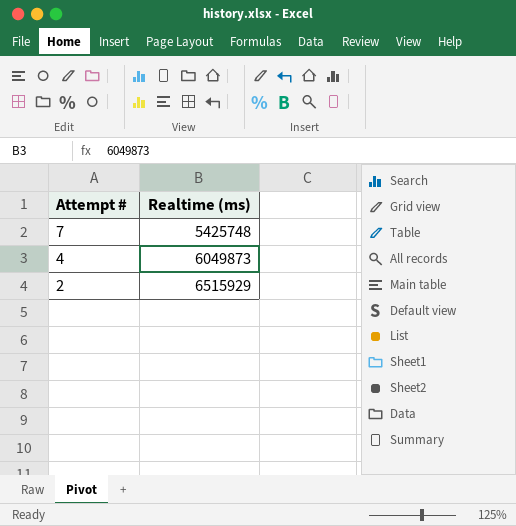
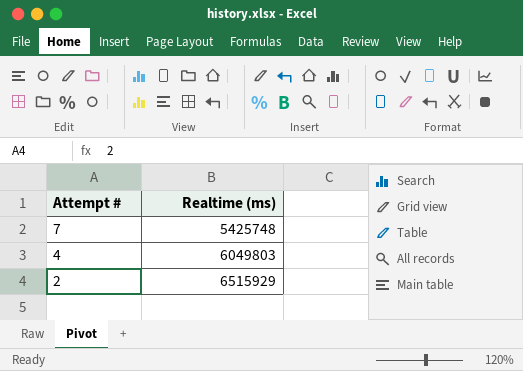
4 | Realtime (ms): 6049873 -> 6049803

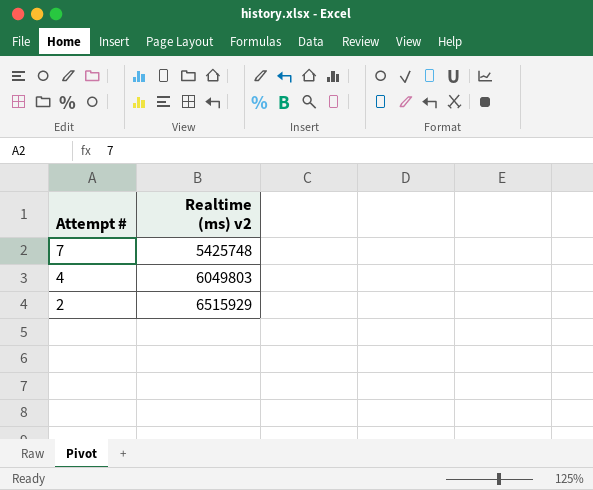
column name: Realtime (ms) -> Realtime (ms) v2

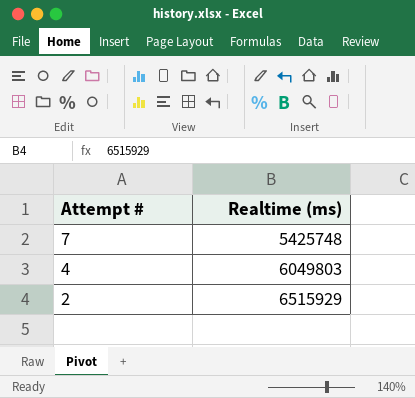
column name: Realtime (ms) v2 -> Realtime (ms)

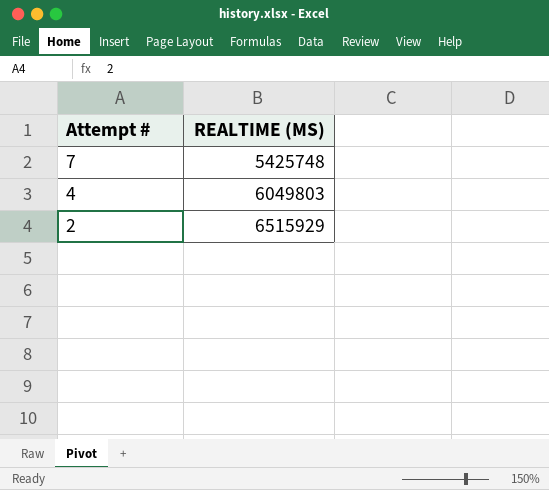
column name: Realtime (ms) -> REALTIME (MS)

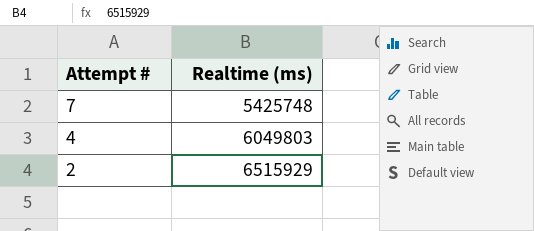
column name: REALTIME (MS) -> Realtime (ms)

